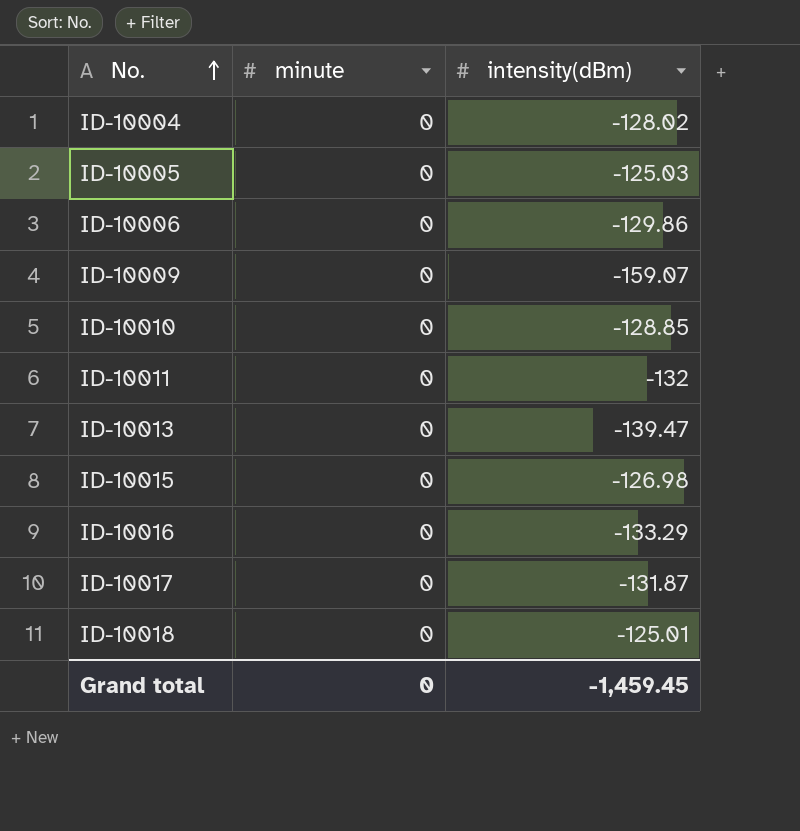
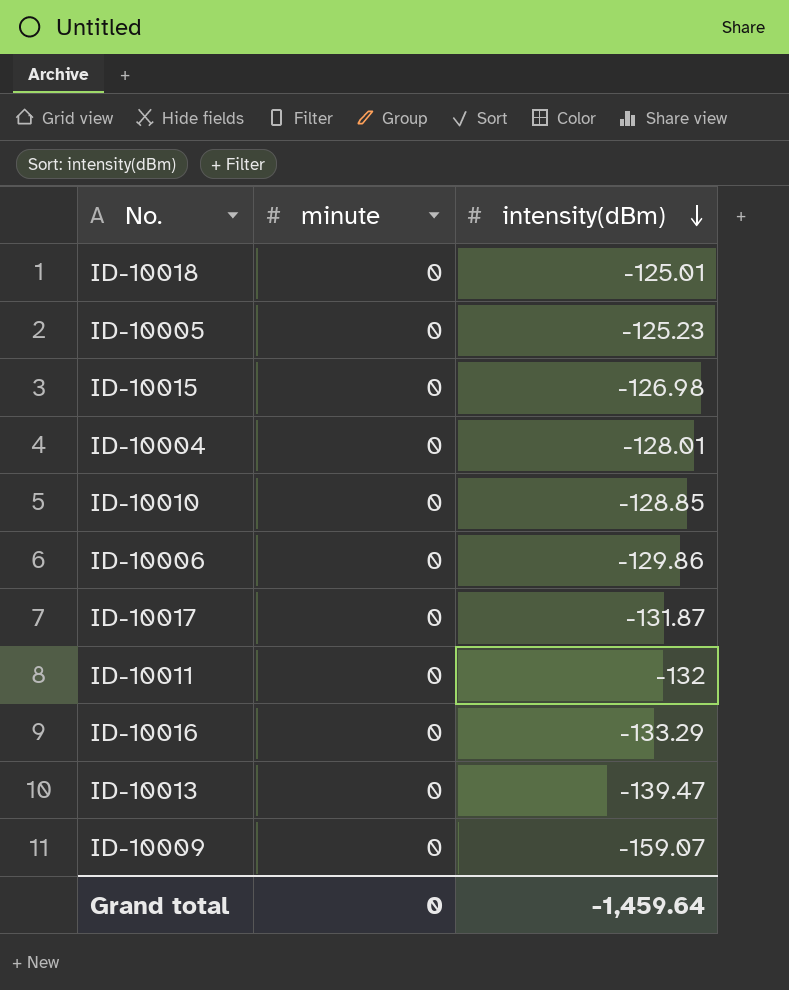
row order: No. ascending -> intensity(dBm) descending
ID-10005 | intensity(dBm): -125.03 -> -125.23
ID-10004 | intensity(dBm): -128.02 -> -128.01
Grand total | intensity(dBm): -1,459.45 -> -1,459.64

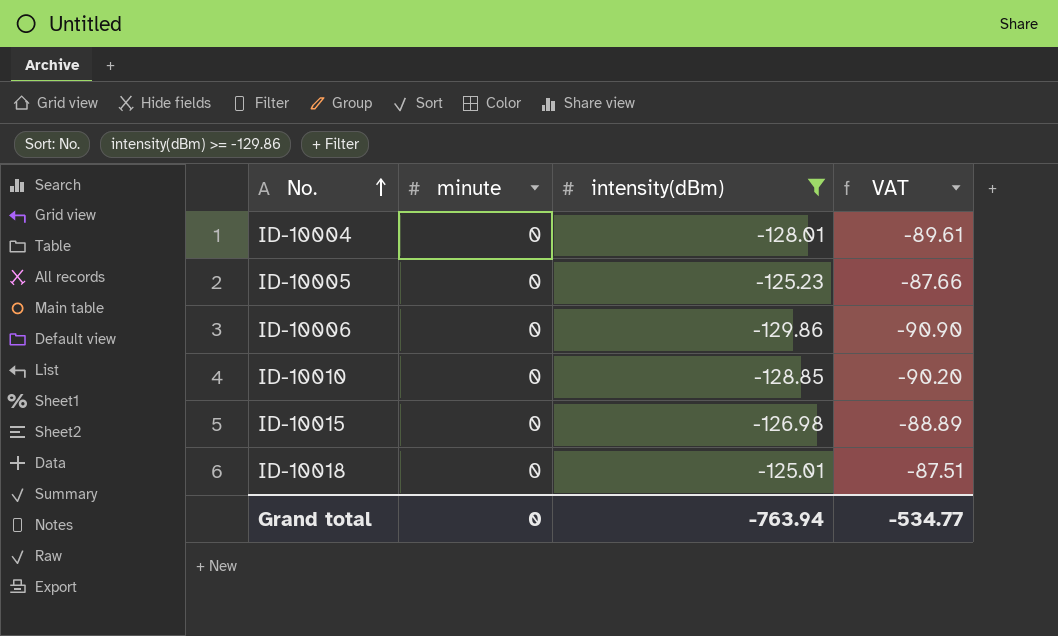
filter: none -> intensity(dBm) >= -129.86
row order: intensity(dBm) descending -> No. ascending
column VAT | formula: none -> [intensity(dBm)] * 0.7
Grand total | intensity(dBm): -1,459.64 -> -763.94

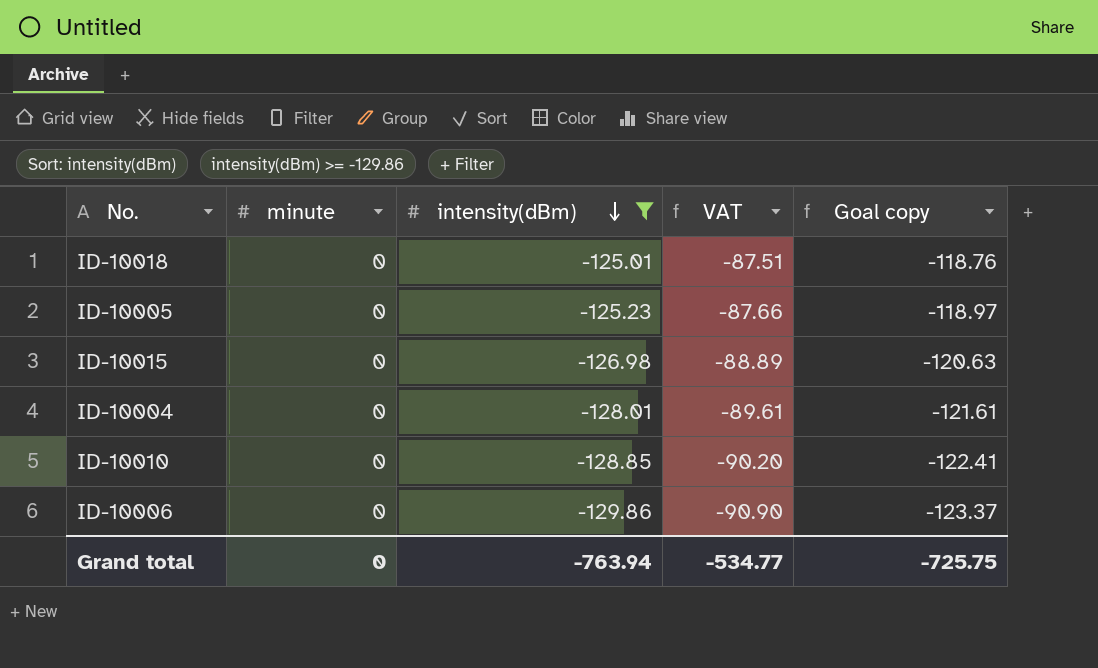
row order: No. ascending -> intensity(dBm) descending
column Goal copy | formula: none -> [intensity(dBm)] * 0.95

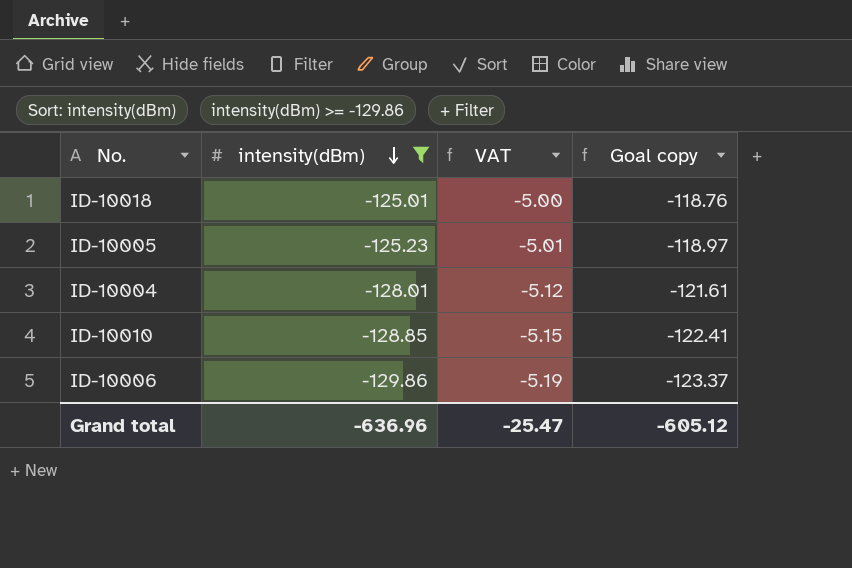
column minute | position: 2 -> none
column VAT | formula: [intensity(dBm)] * 0.7 -> [intensity(dBm)] * 0.04
row ID-10015: 0 | -126.98 | -88.89 | -120.63 -> none
Grand total | intensity(dBm): -763.94 -> -636.96
Grand total | VAT: -534.77 -> -25.47
Grand total | Goal copy: -725.75 -> -605.12

